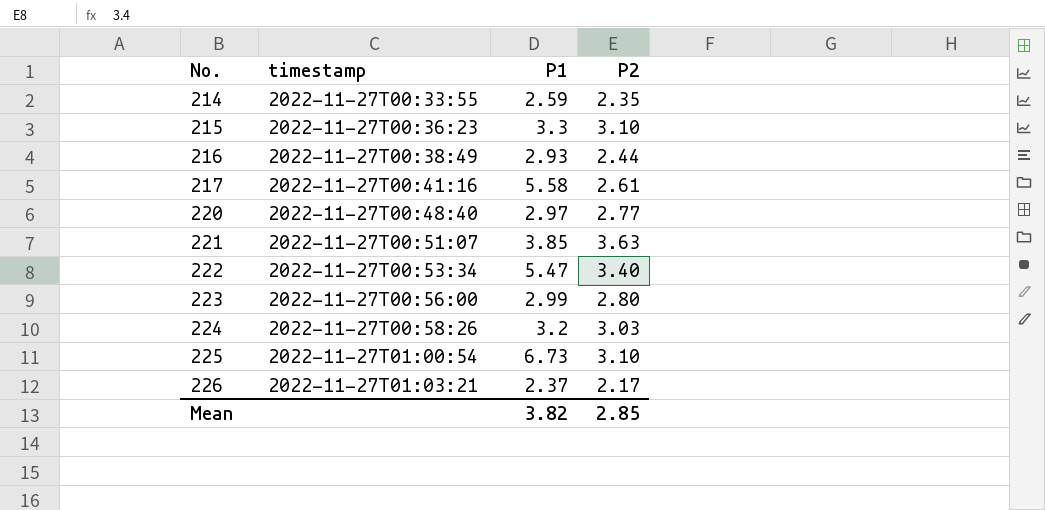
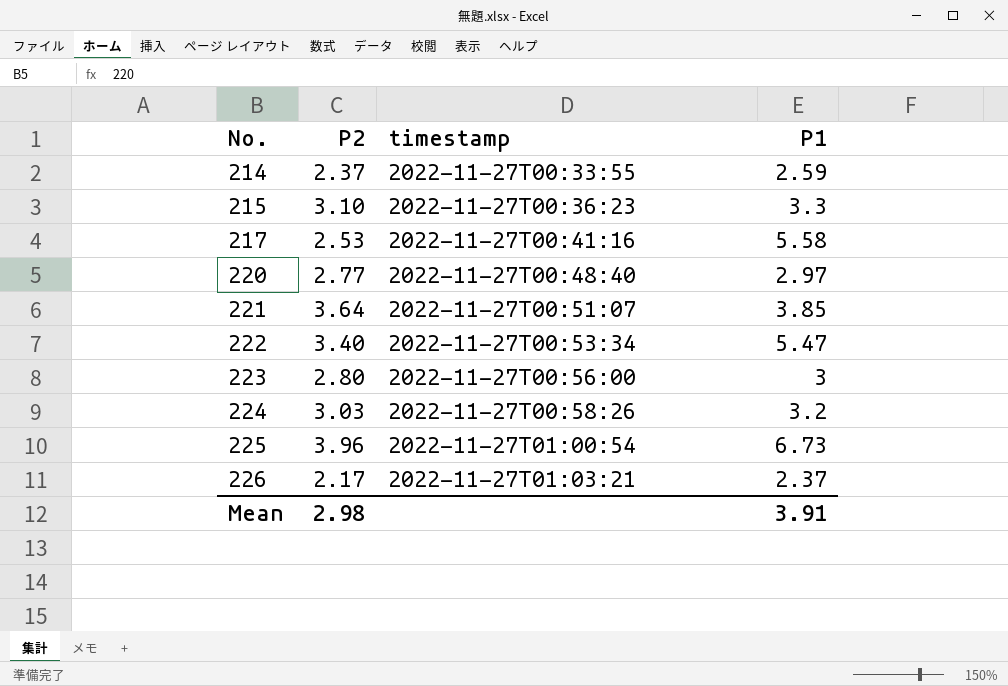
column P2 | position: 4 -> 2
row 216: 2022-11-27T00:38:49 | 2.93 | 2.44 -> none
214 | P2: 2.35 -> 2.37
217 | P2: 2.61 -> 2.53
221 | P2: 3.63 -> 3.64
223 | P1: 2.99 -> 3
225 | P2: 3.10 -> 3.96
Mean | P2: 2.85 -> 2.98
Mean | P1: 3.82 -> 3.91

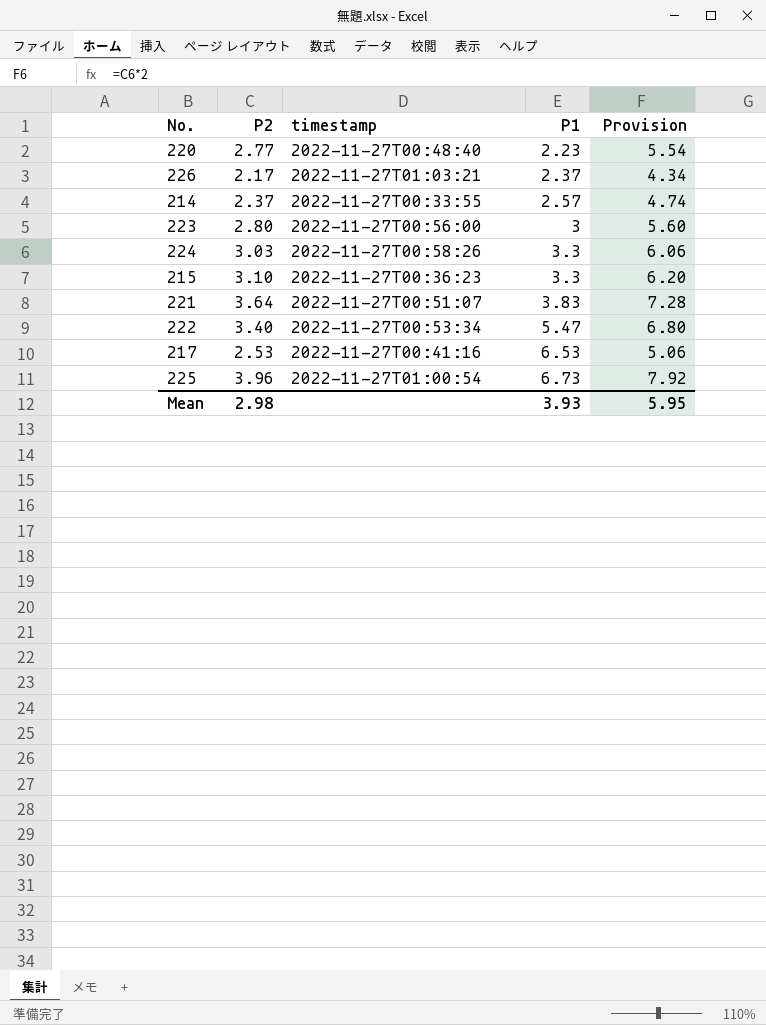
row order: No. ascending -> P1 ascending
column Provision | formula: none -> [P2] * 2
220 | P1: 2.97 -> 2.23
214 | P1: 2.59 -> 2.57
224 | P1: 3.2 -> 3.3
221 | P1: 3.85 -> 3.83
217 | P1: 5.58 -> 6.53
Mean | P1: 3.91 -> 3.93

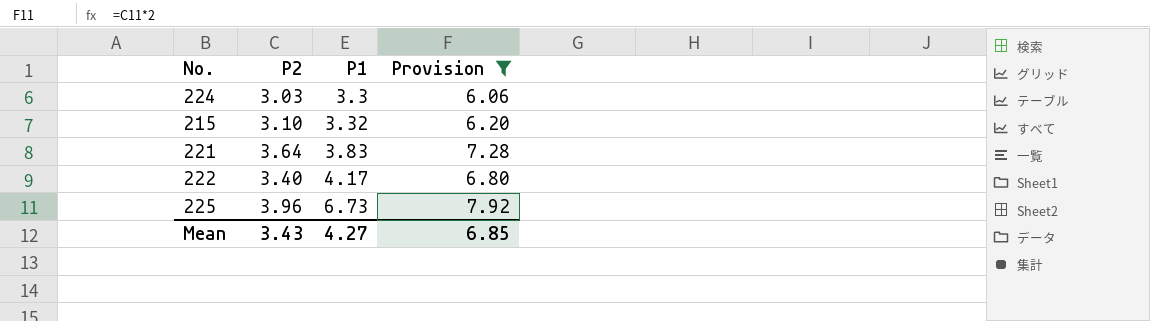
filter: none -> Provision >= 6.06
column timestamp | position: 3 -> none
215 | P1: 3.3 -> 3.32
222 | P1: 5.47 -> 4.17
Mean | P2: 2.98 -> 3.43
Mean | P1: 3.93 -> 4.27
Mean | Provision: 5.95 -> 6.85

